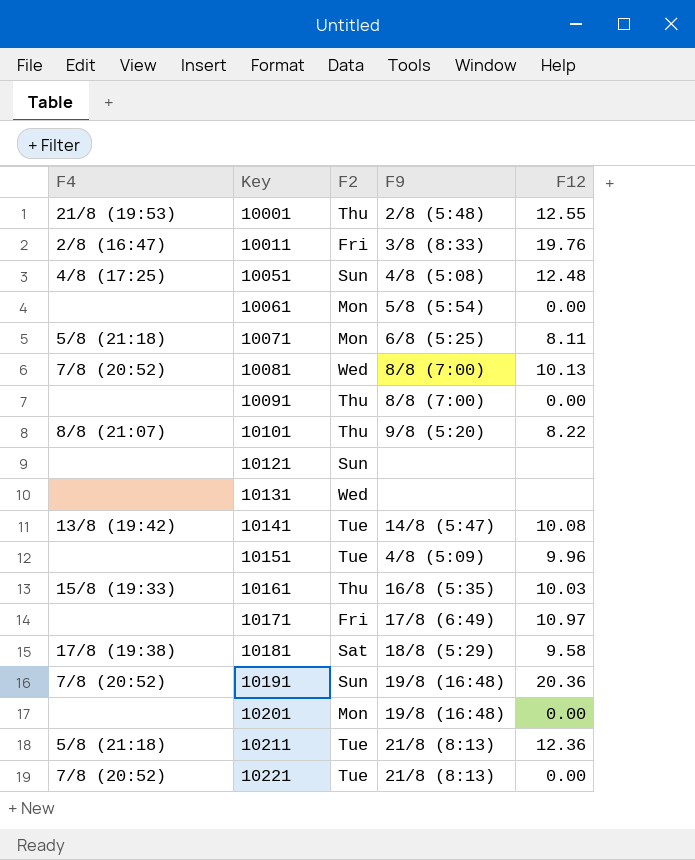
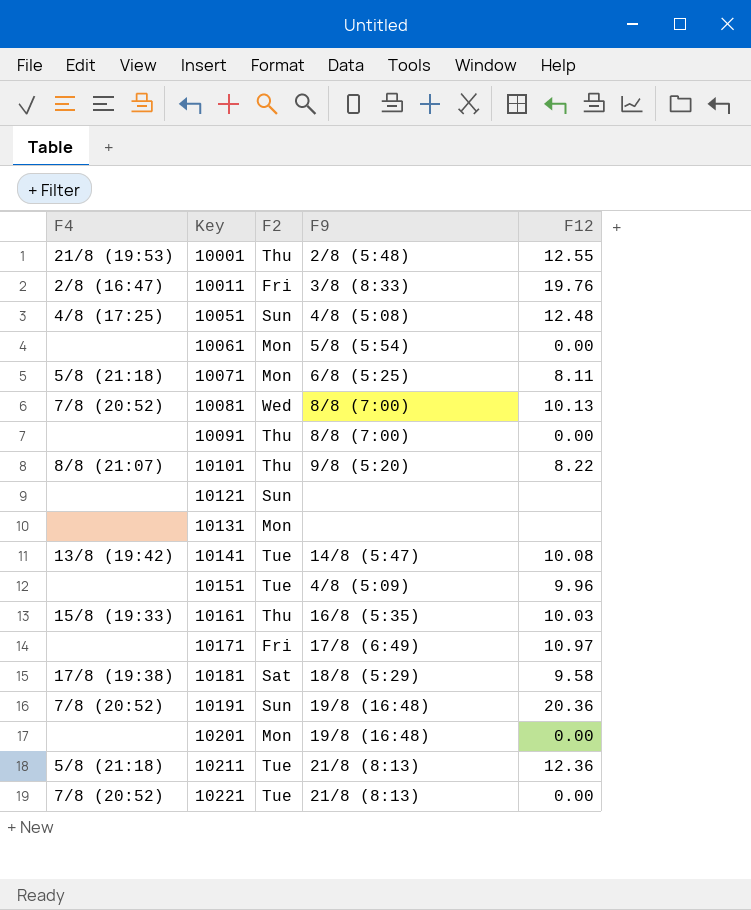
10131 | F2: Wed -> Mon

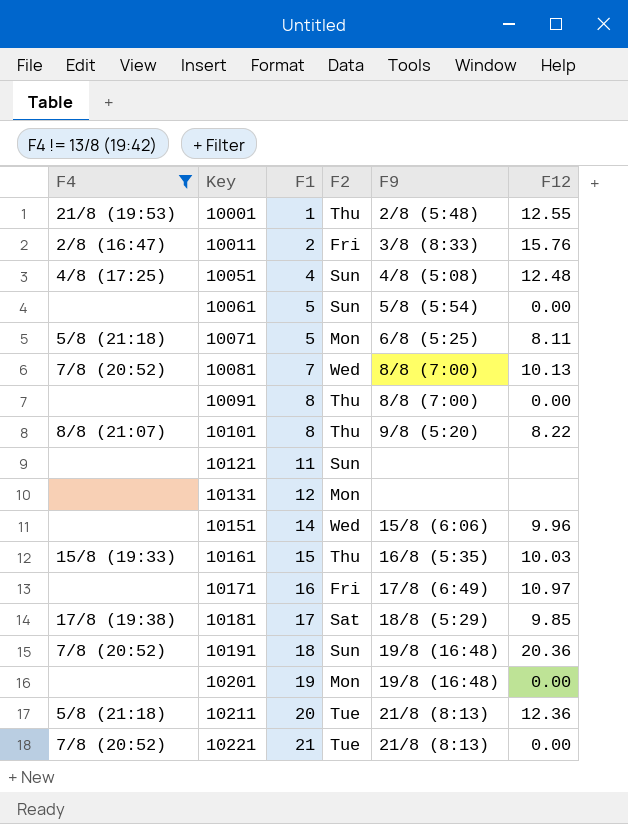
filter: none -> F4 != 13/8 (19:42)
column F1 | position: none -> 3
10011 | F12: 19.76 -> 15.76
10061 | F2: Mon -> Sun
10151 | F2: Tue -> Wed
10151 | F9: 4/8 (5:09) -> 15/8 (6:06)
10181 | F12: 9.58 -> 9.85

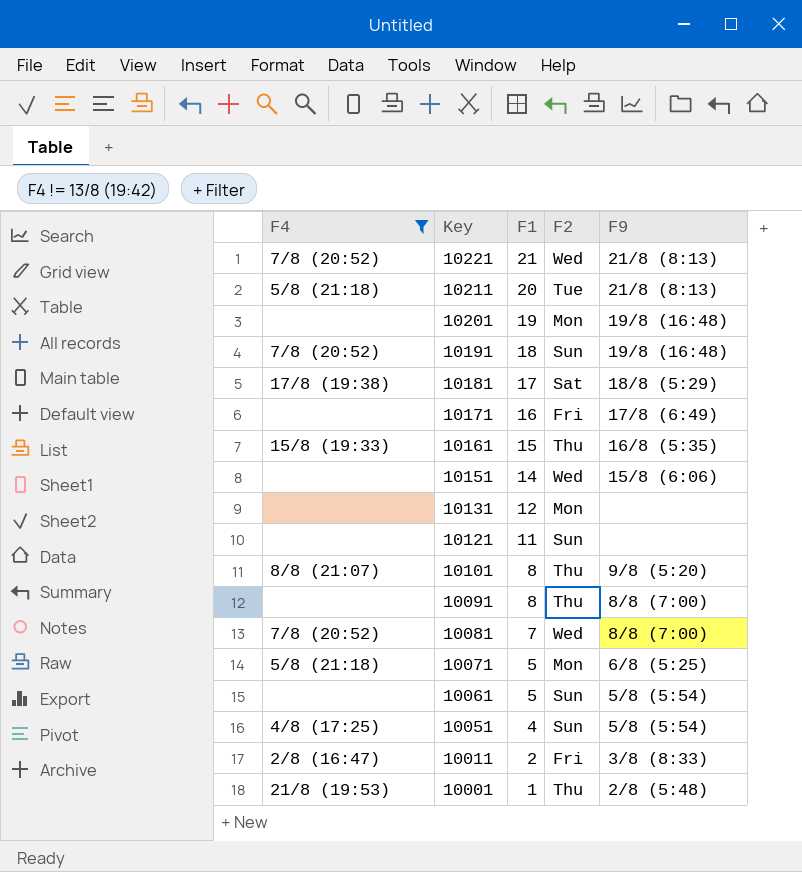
row order: Key ascending -> Key descending
column F12 | position: 6 -> none
10221 | F2: Tue -> Wed
10051 | F9: 4/8 (5:08) -> 5/8 (5:54)

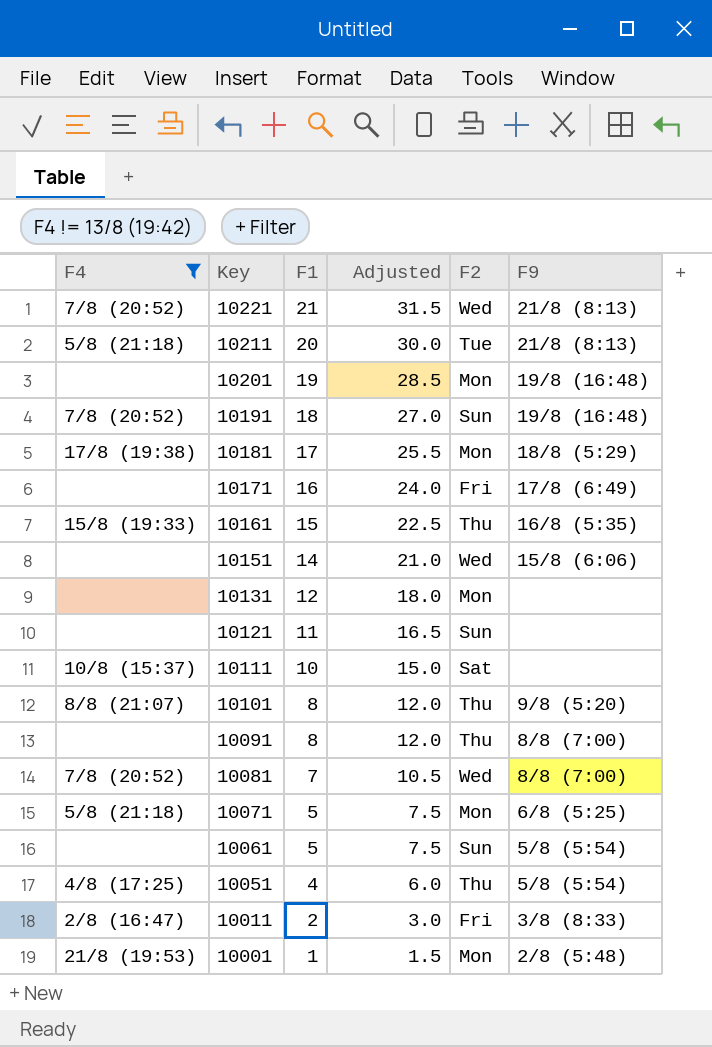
column Adjusted | formula: none -> [F1] * 1.5
10181 | F2: Sat -> Mon
row 10111: none -> 10/8 (15:37) | 10 | 15.0 | Sat | none
10051 | F2: Sun -> Thu
10001 | F2: Thu -> Mon

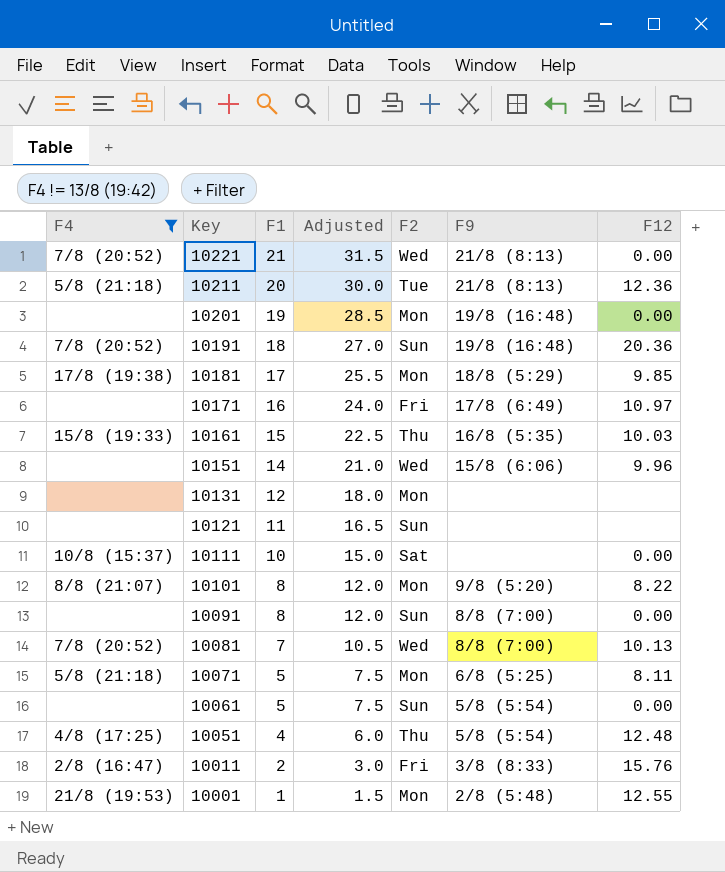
column F12 | position: none -> 7
10101 | F2: Thu -> Mon
10091 | F2: Thu -> Sun

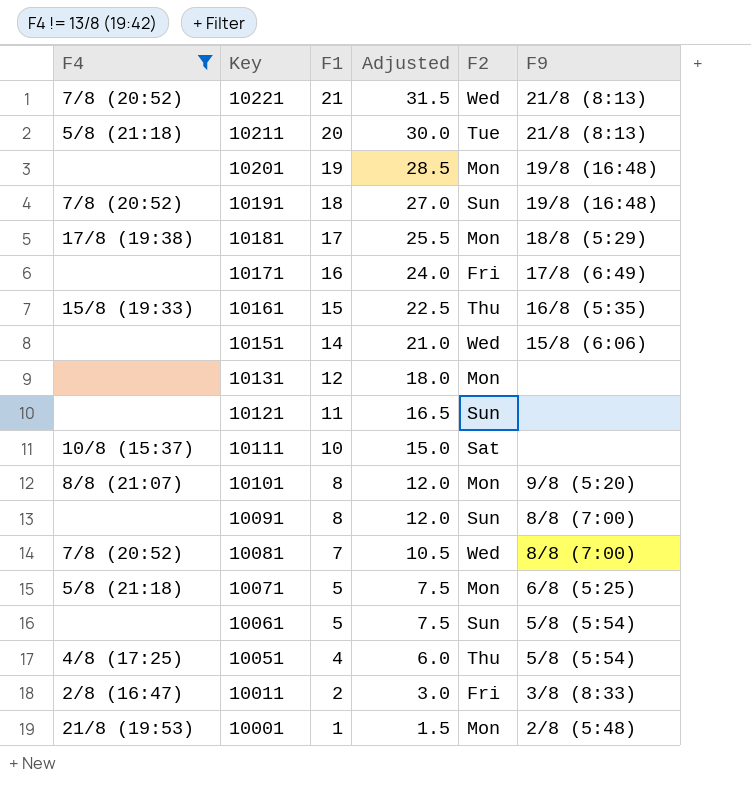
column F12 | position: 7 -> none

